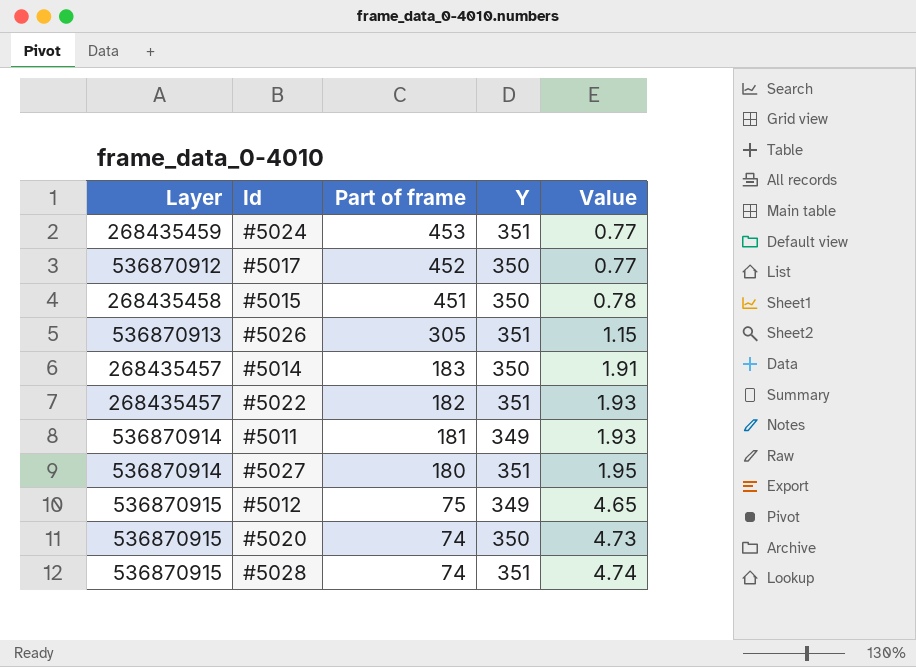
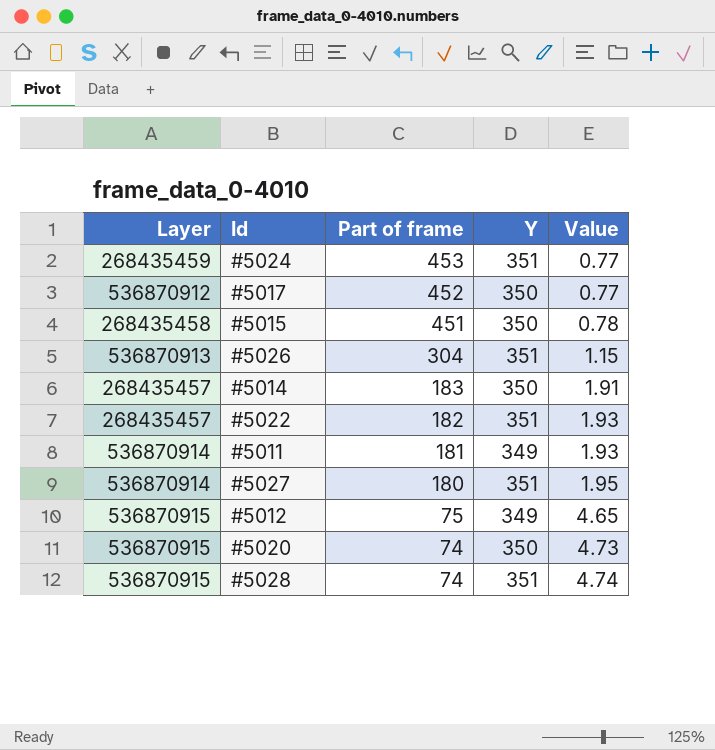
#5026 | Part of frame: 305 -> 304

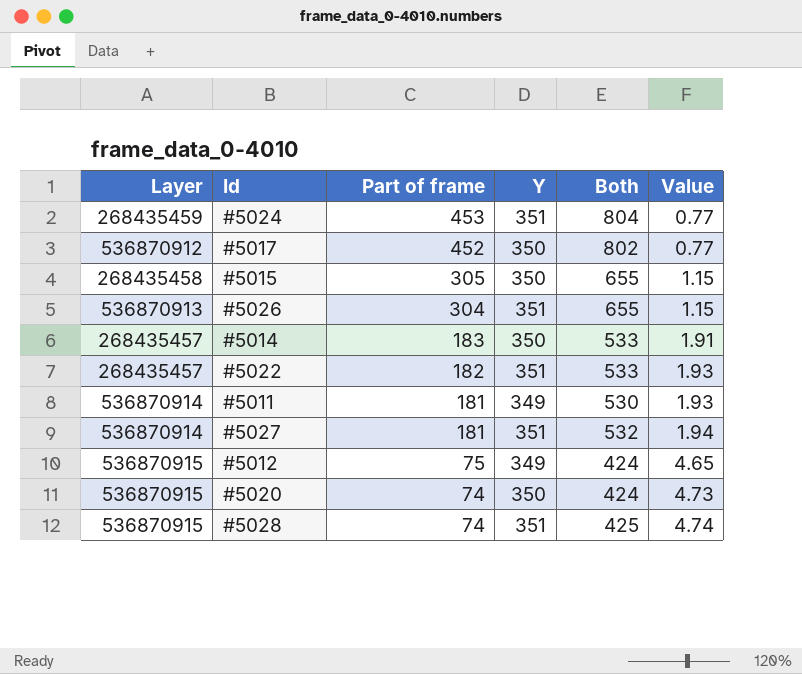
column Both | formula: none -> [Part of frame] + [Y]
#5015 | Part of frame: 451 -> 305
#5015 | Value: 0.78 -> 1.15
#5027 | Part of frame: 180 -> 181
#5027 | Value: 1.95 -> 1.94

